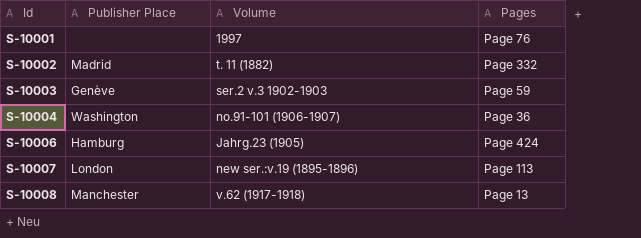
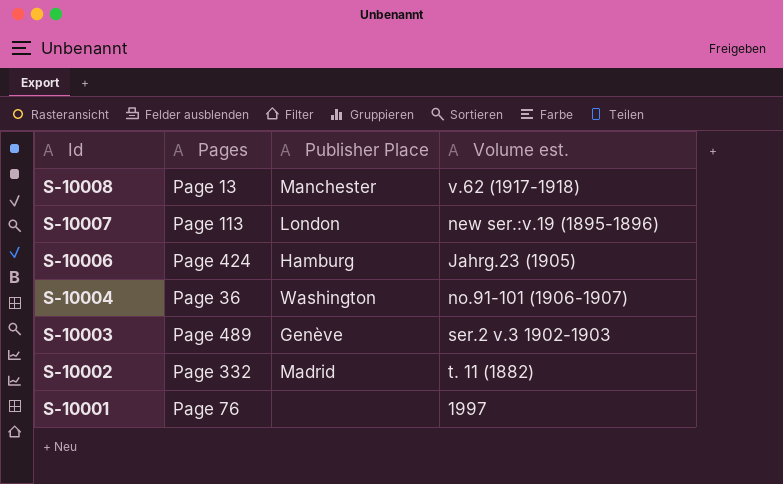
row order: Id ascending -> Id descending
column Pages | position: 4 -> 2
column name: Volume -> Volume est.
S-10003 | Pages: Page 59 -> Page 489

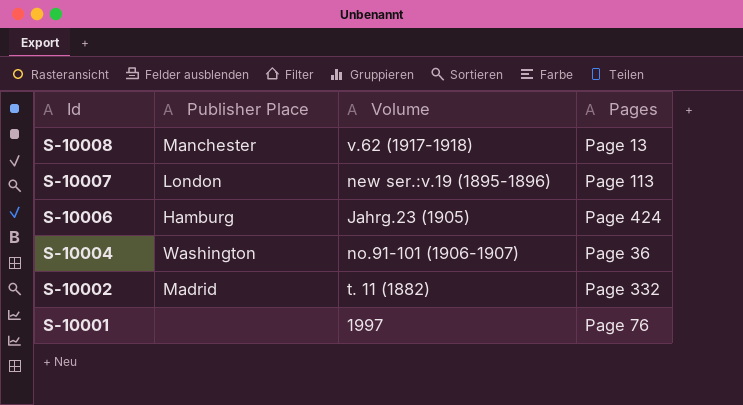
column name: Volume est. -> Volume
column Pages | position: 2 -> 4
row S-10003: Page 489 | Genève | ser.2 v.3 1902-1903 -> none

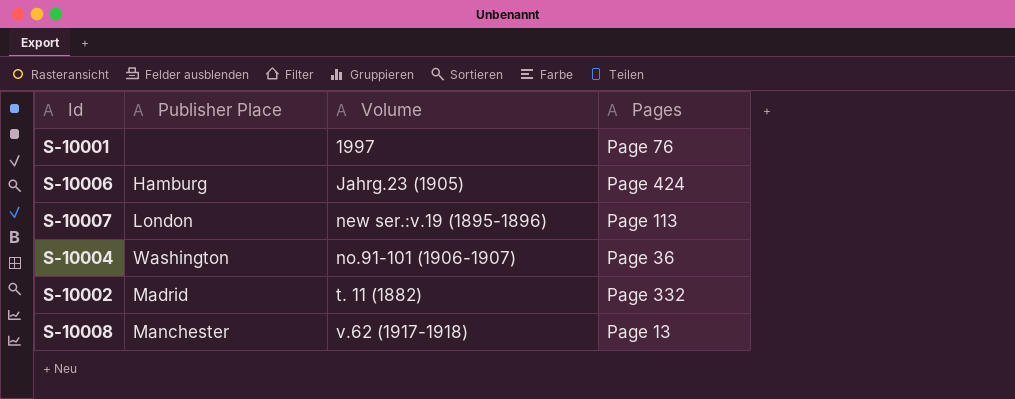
row order: Id descending -> Volume ascending

